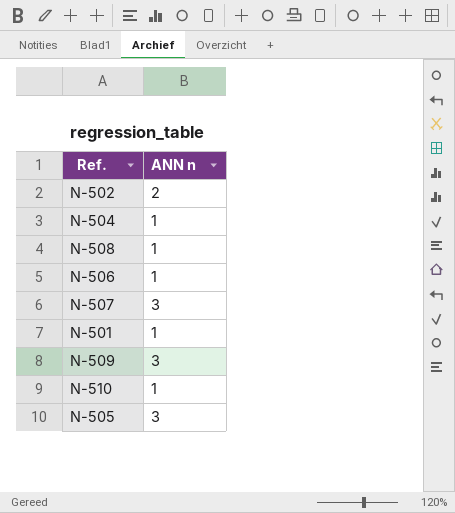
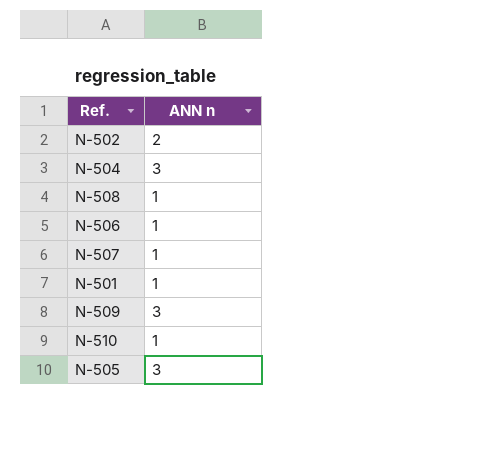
N-504 | ANN n: 1 -> 3
N-507 | ANN n: 3 -> 1

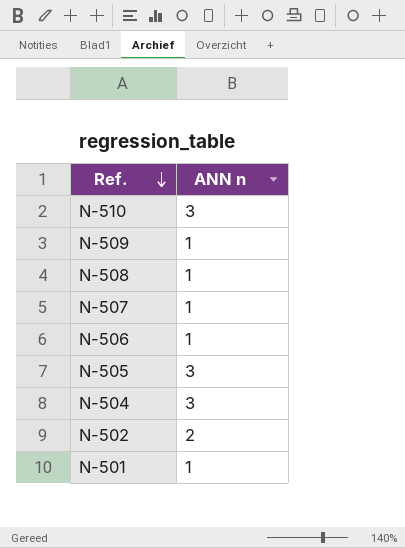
row order: none -> Ref. descending
N-510 | ANN n: 1 -> 3
N-509 | ANN n: 3 -> 1

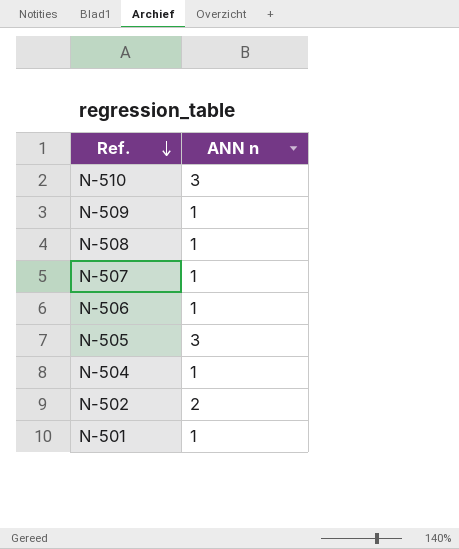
N-504 | ANN n: 3 -> 1

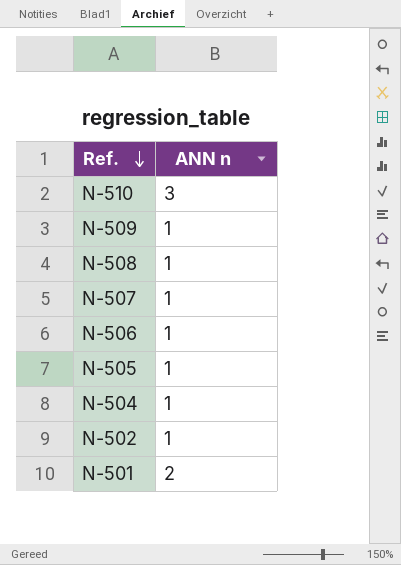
N-505 | ANN n: 3 -> 1
N-502 | ANN n: 2 -> 1
N-501 | ANN n: 1 -> 2

